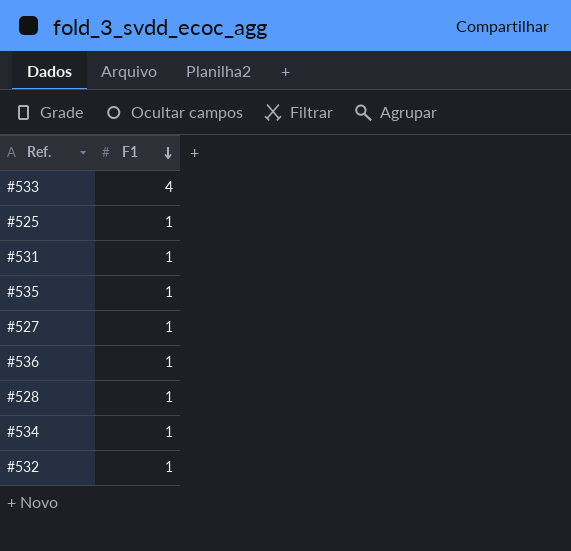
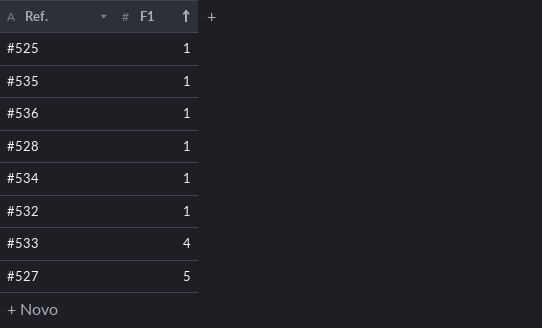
row order: F1 descending -> F1 ascending
row #531: 1 -> none
#527 | F1: 1 -> 5

